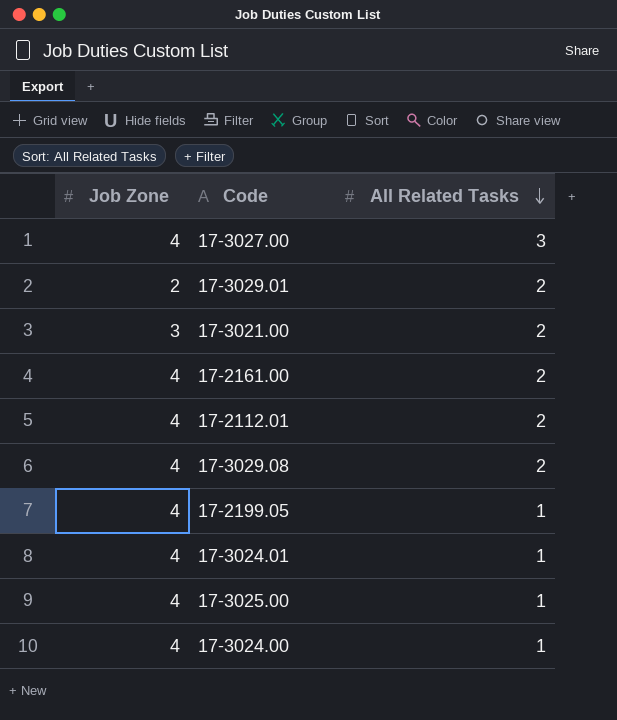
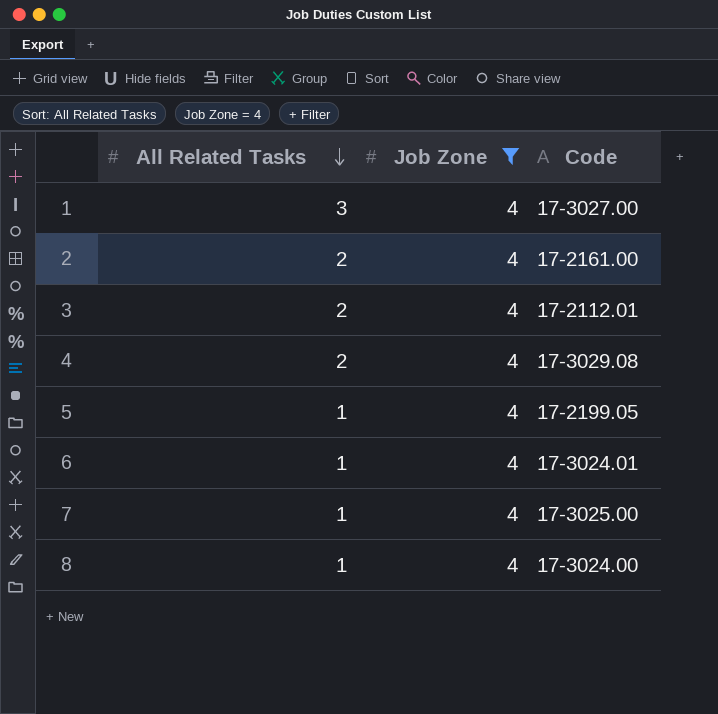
filter: none -> Job Zone = 4
column All Related Tasks | position: 3 -> 1

